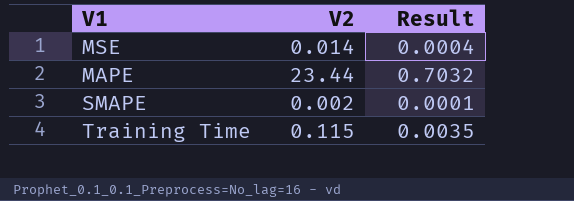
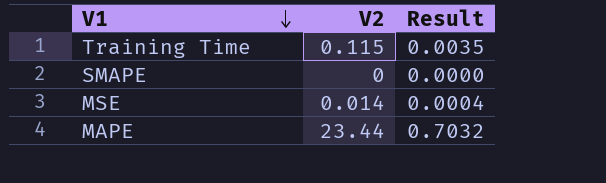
row order: none -> V1 descending
SMAPE | V2: 0.002 -> 0
SMAPE | Result: 0.0001 -> 0.0000

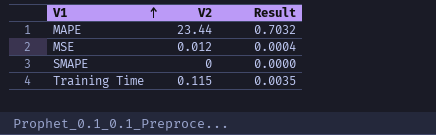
row order: V1 descending -> V1 ascending
MSE | V2: 0.014 -> 0.012

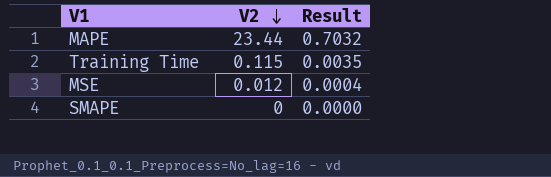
row order: V1 ascending -> V2 descending

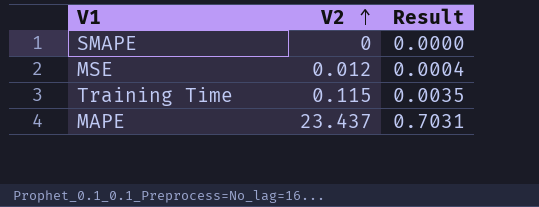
row order: V2 descending -> V2 ascending
MAPE | V2: 23.44 -> 23.437
MAPE | Result: 0.7032 -> 0.7031

